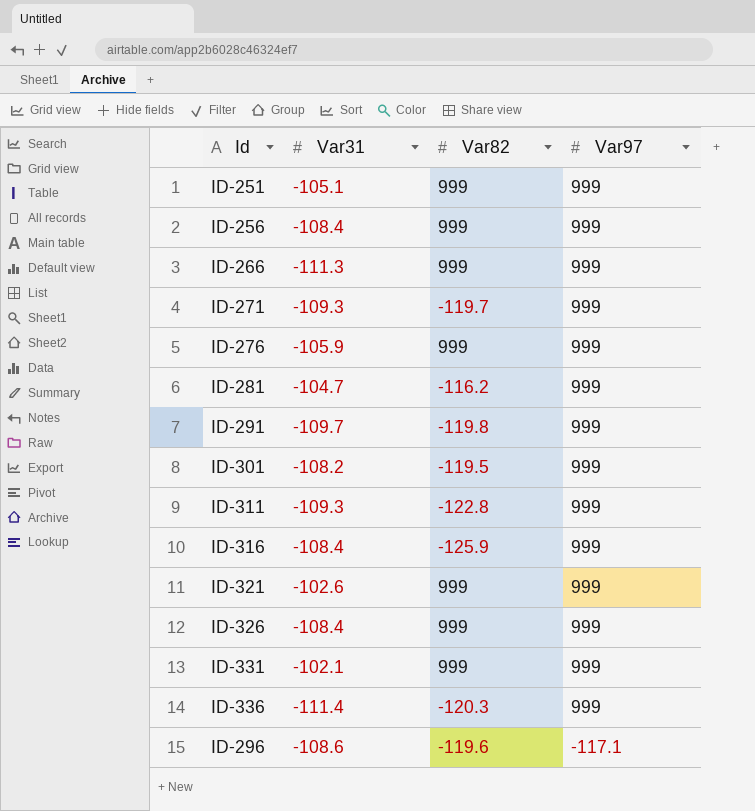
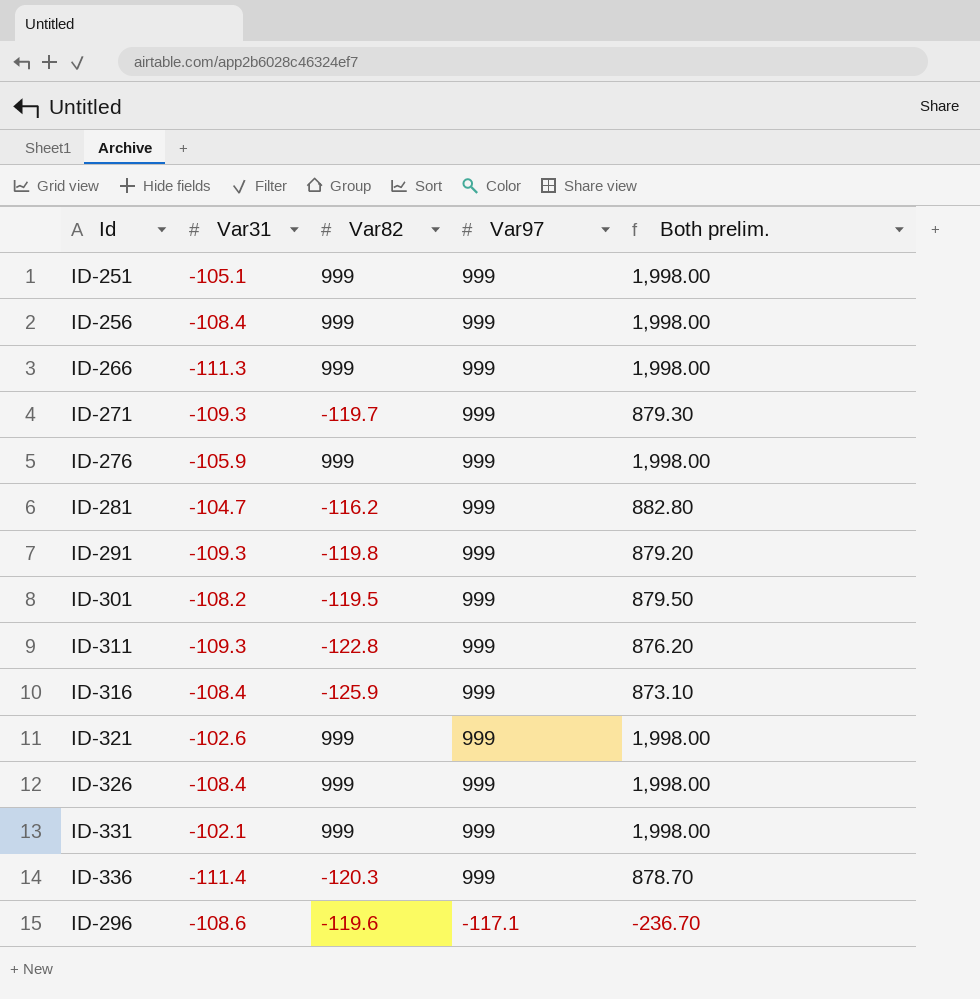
column Both prelim. | formula: none -> [Var82] + [Var97]
ID-291 | Var31: -109.7 -> -109.3

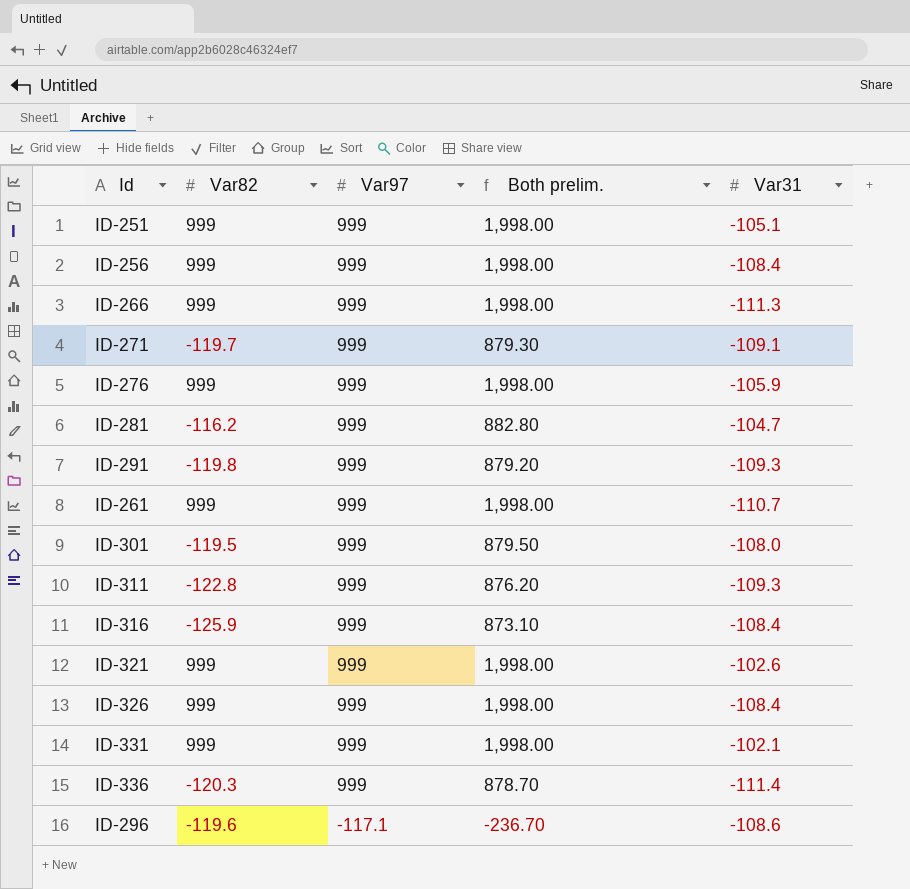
column Var31 | position: 2 -> 5
ID-271 | Var31: -109.3 -> -109.1
row ID-261: none -> 999 | 999 | 1,998.00 | -110.7
ID-301 | Var31: -108.2 -> -108.0

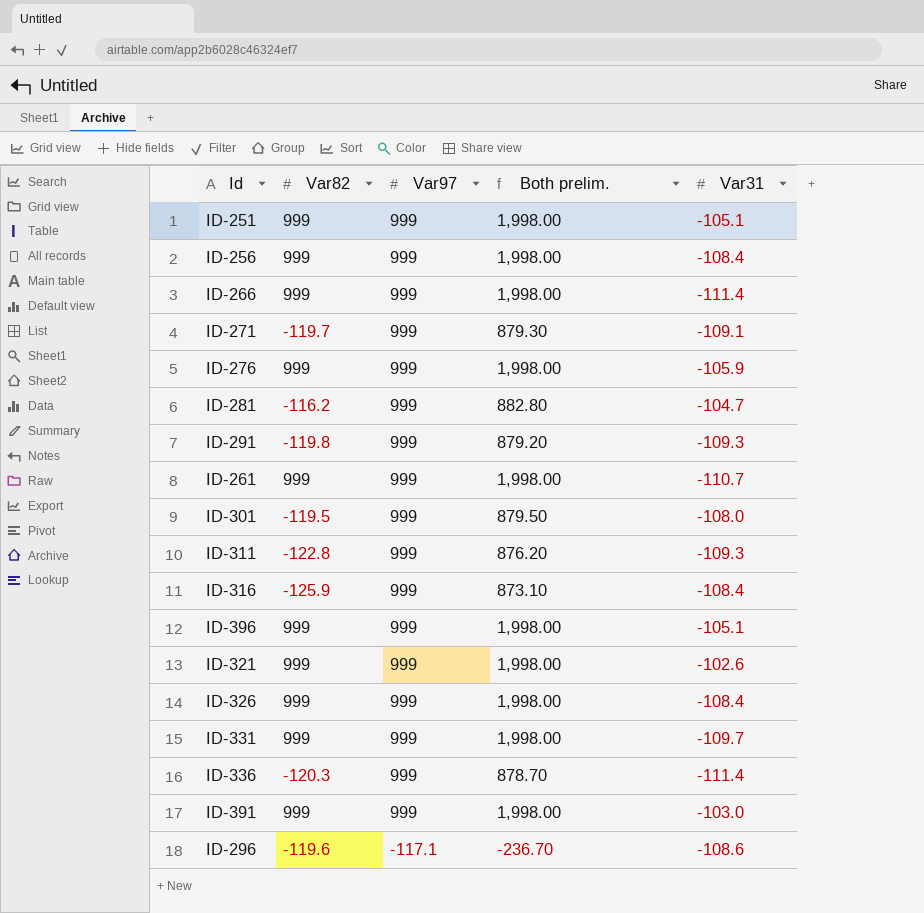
ID-266 | Var31: -111.3 -> -111.4
row ID-396: none -> 999 | 999 | 1,998.00 | -105.1
ID-331 | Var31: -102.1 -> -109.7
row ID-391: none -> 999 | 999 | 1,998.00 | -103.0

